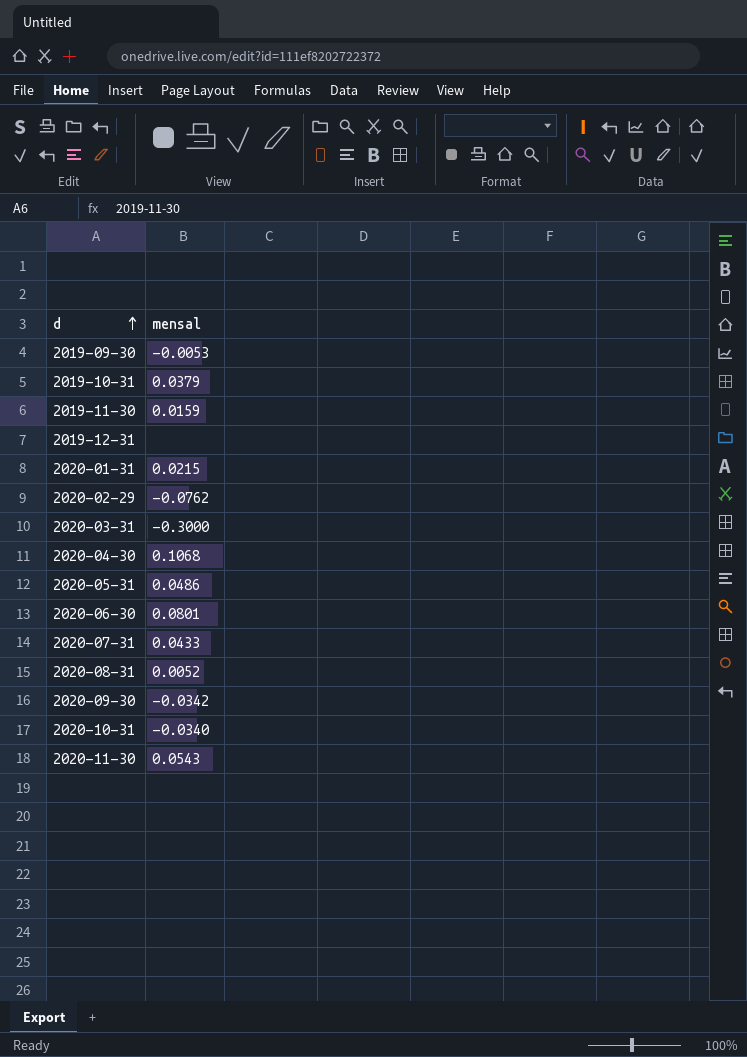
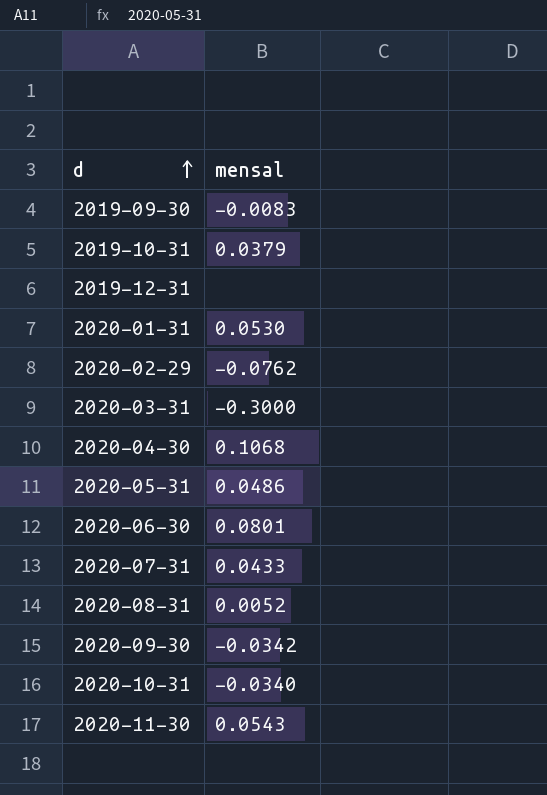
row 2019-11-30: 0.0159 -> none
2019-09-30 | mensal: -0.0053 -> -0.0083
2020-01-31 | mensal: 0.0215 -> 0.0530

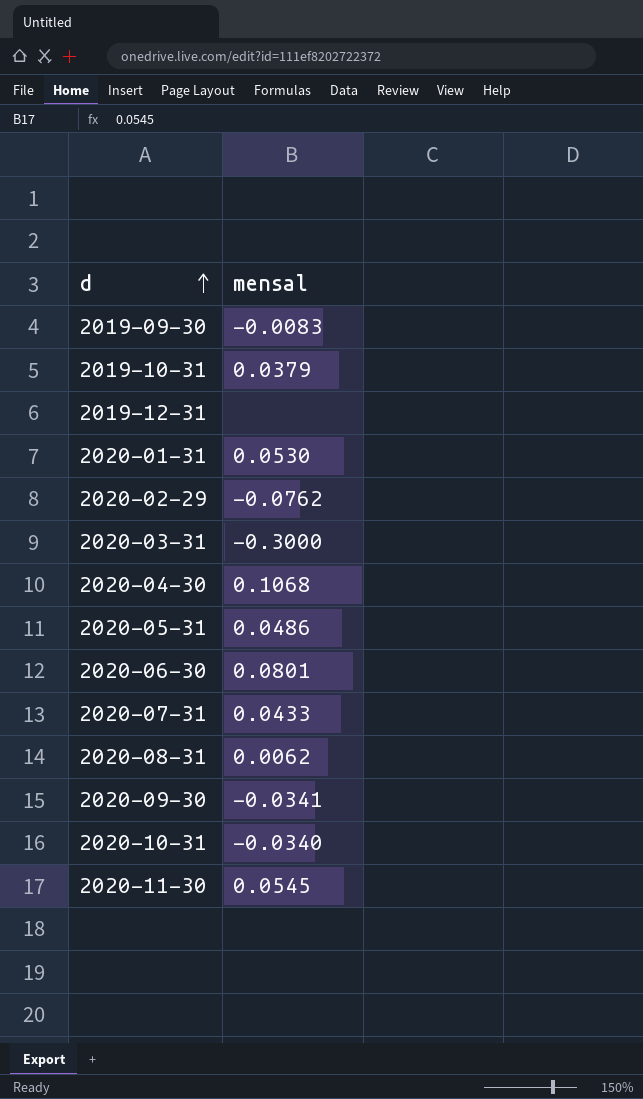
2020-08-31 | mensal: 0.0052 -> 0.0062
2020-09-30 | mensal: -0.0342 -> -0.0341
2020-11-30 | mensal: 0.0543 -> 0.0545

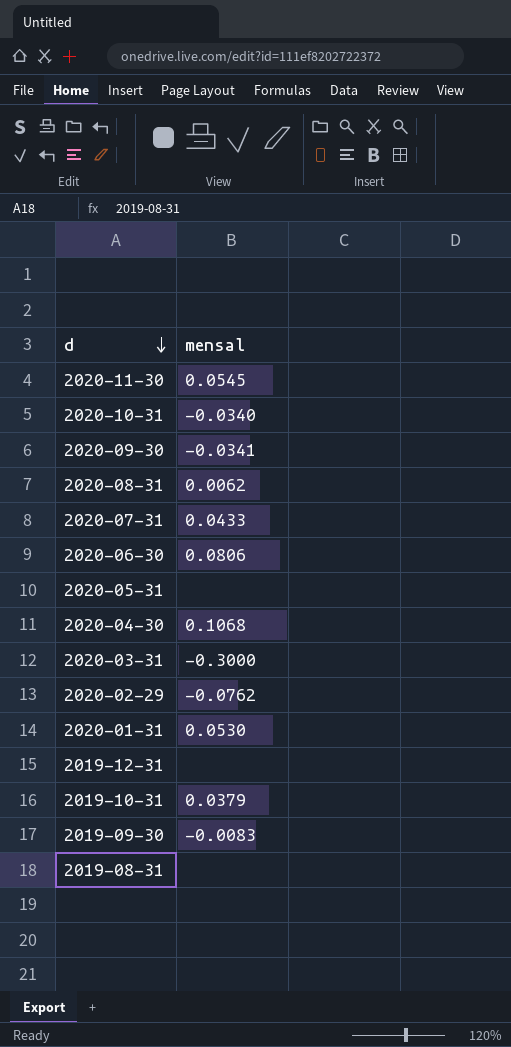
row order: d ascending -> d descending
2020-06-30 | mensal: 0.0801 -> 0.0806
2020-05-31 | mensal: 0.0486 -> none
row 2019-08-31: none -> none

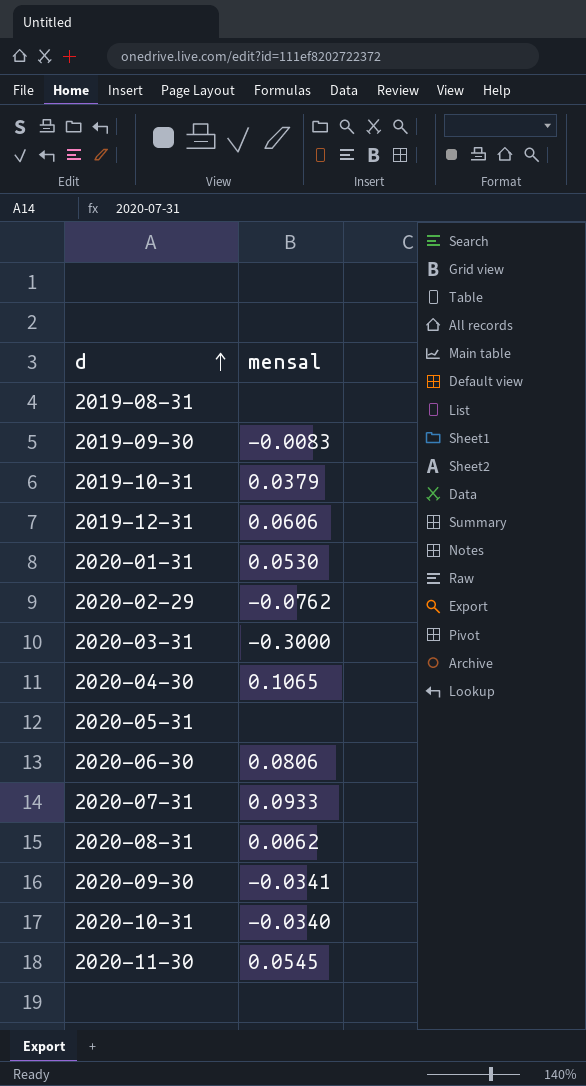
row order: d descending -> d ascending
2019-12-31 | mensal: none -> 0.0606
2020-04-30 | mensal: 0.1068 -> 0.1065
2020-07-31 | mensal: 0.0433 -> 0.0933

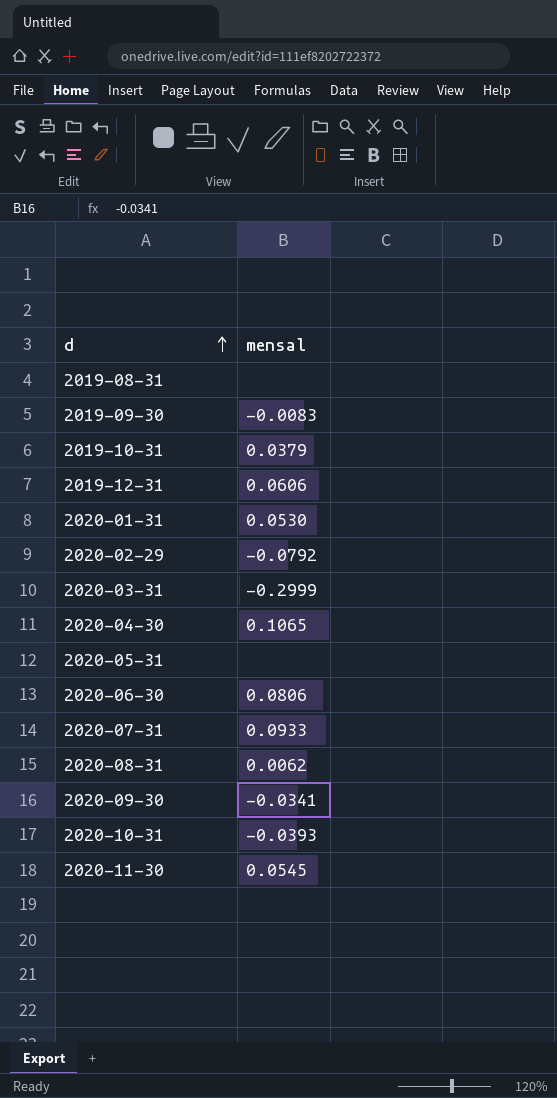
2020-02-29 | mensal: -0.0762 -> -0.0792
2020-03-31 | mensal: -0.3000 -> -0.2999
2020-10-31 | mensal: -0.0340 -> -0.0393

